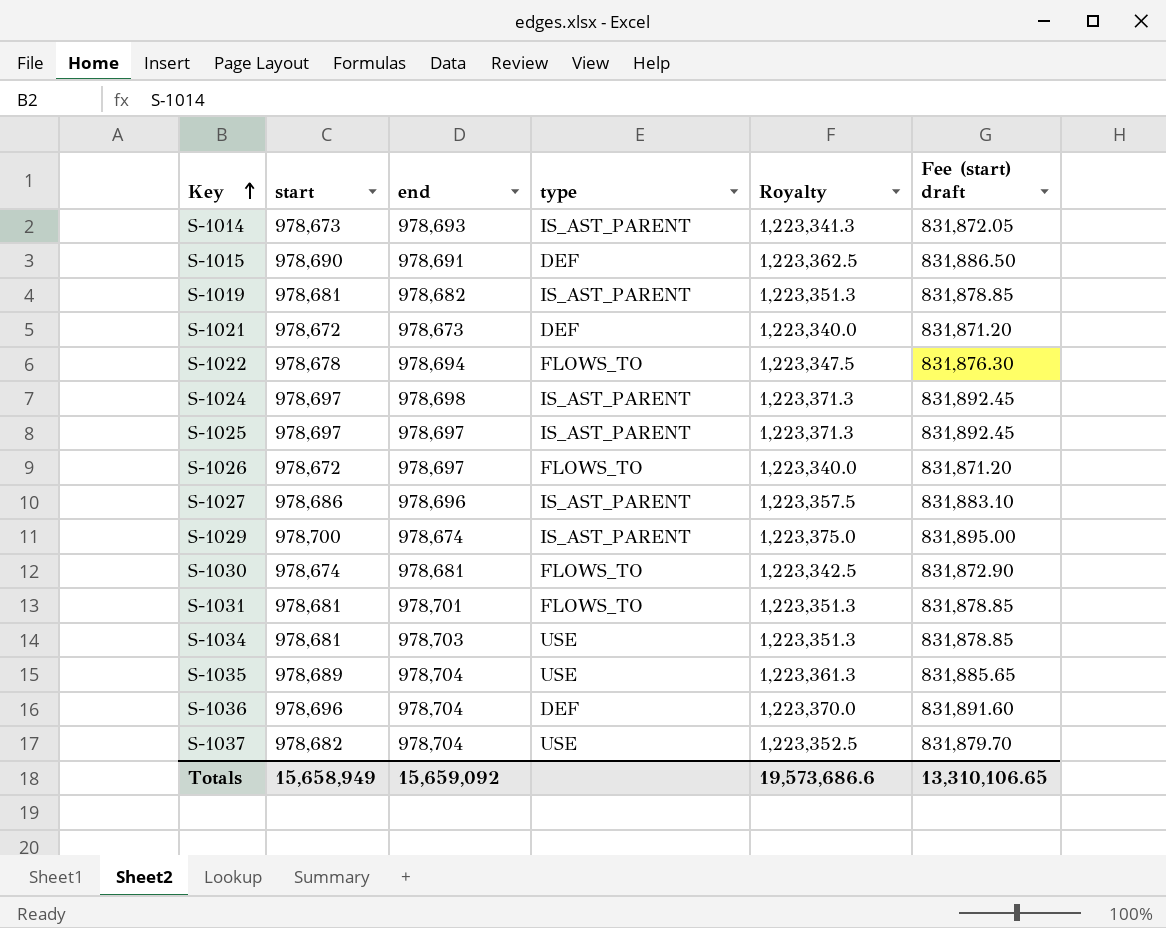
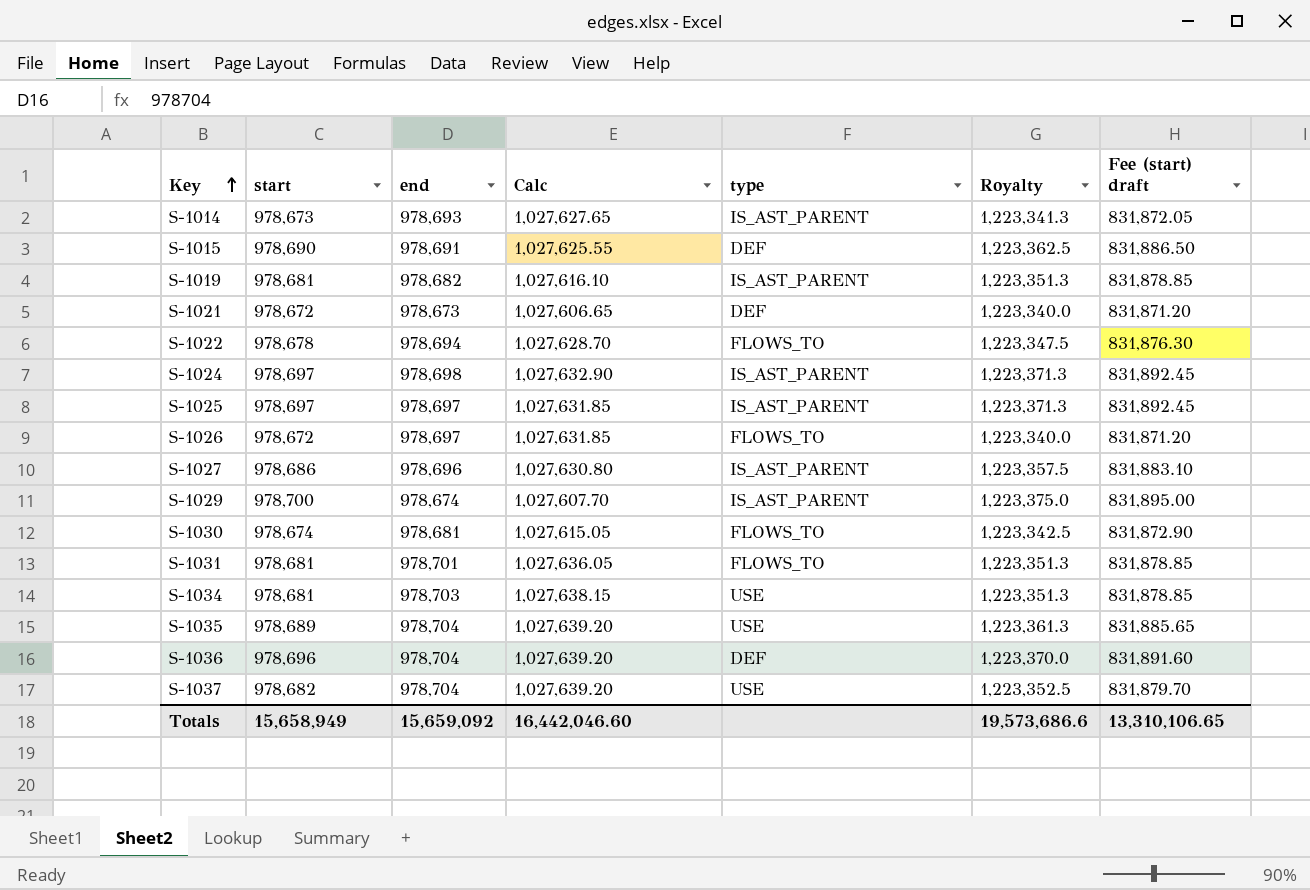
column Calc | formula: none -> [end] * 1.05

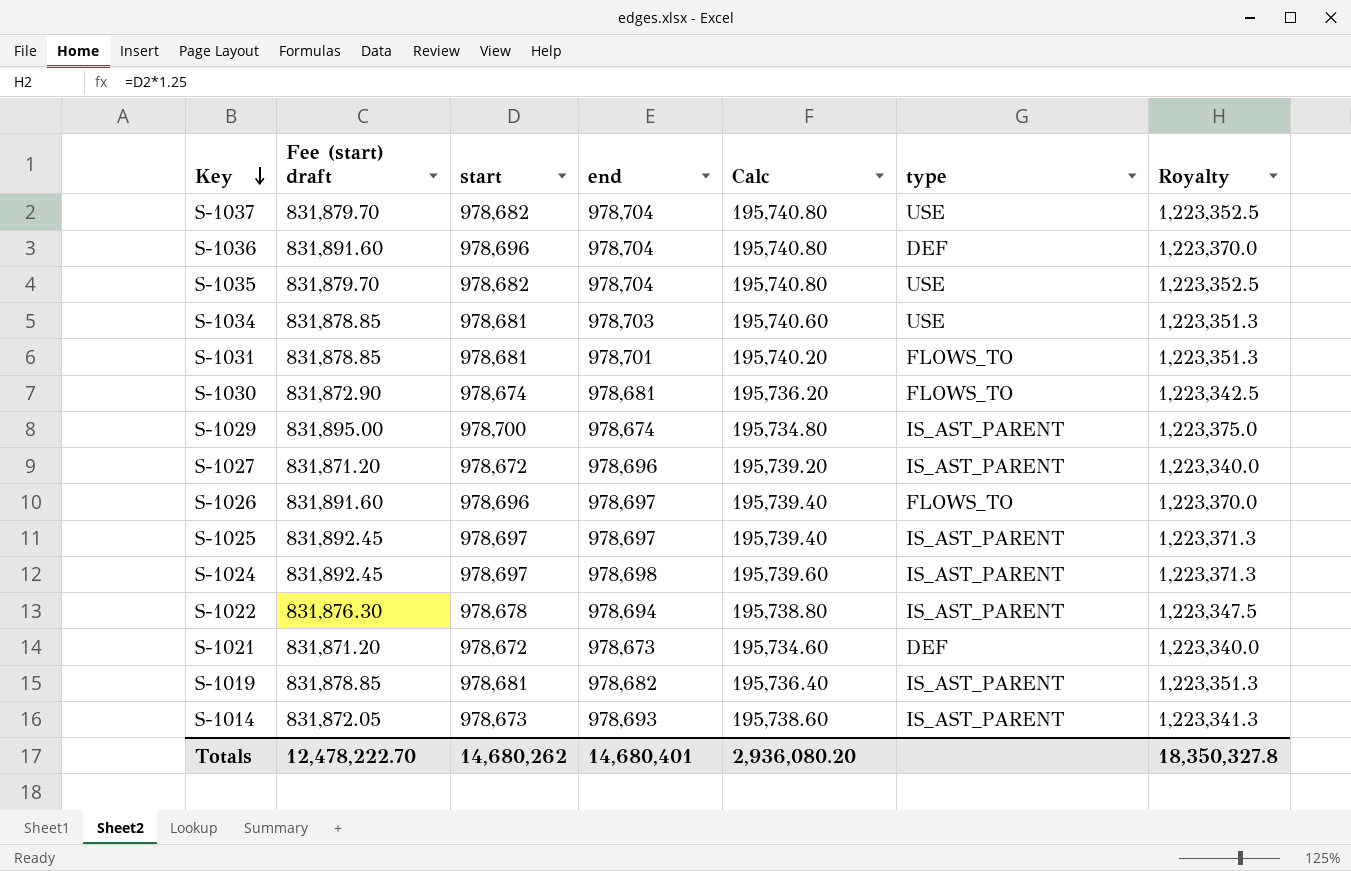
row order: Key ascending -> Key descending
column Fee (start) draft | position: 7 -> 2
column Calc | formula: [end] * 1.05 -> [end] * 0.2
row S-1015: 978,690 | 978,691 | 1,027,625.55 | DEF | 1,223,362.5 | 831,886.50 -> none
S-1035 | Fee (start) draft: 831,885.65 -> 831,879.70
S-1035 | start: 978,689 -> 978,682
S-1035 | Royalty: 1,223,361.3 -> 1,223,352.5
S-1027 | Fee (start) draft: 831,883.10 -> 831,871.20
S-1027 | start: 978,686 -> 978,672
S-1027 | Royalty: 1,223,357.5 -> 1,223,340.0
S-1026 | Fee (start) draft: 831,871.20 -> 831,891.60
S-1026 | start: 978,672 -> 978,696
S-1026 | Royalty: 1,223,340.0 -> 1,223,370.0
S-1022 | type: FLOWS_TO -> IS_AST_PARENT
Totals | Fee (start) draft: 13,310,106.65 -> 12,478,222.70
Totals | start: 15,658,949 -> 14,680,262
Totals | end: 15,659,092 -> 14,680,401
Totals | Calc: 16,442,046.60 -> 2,936,080.20
Totals | Royalty: 19,573,686.6 -> 18,350,327.8

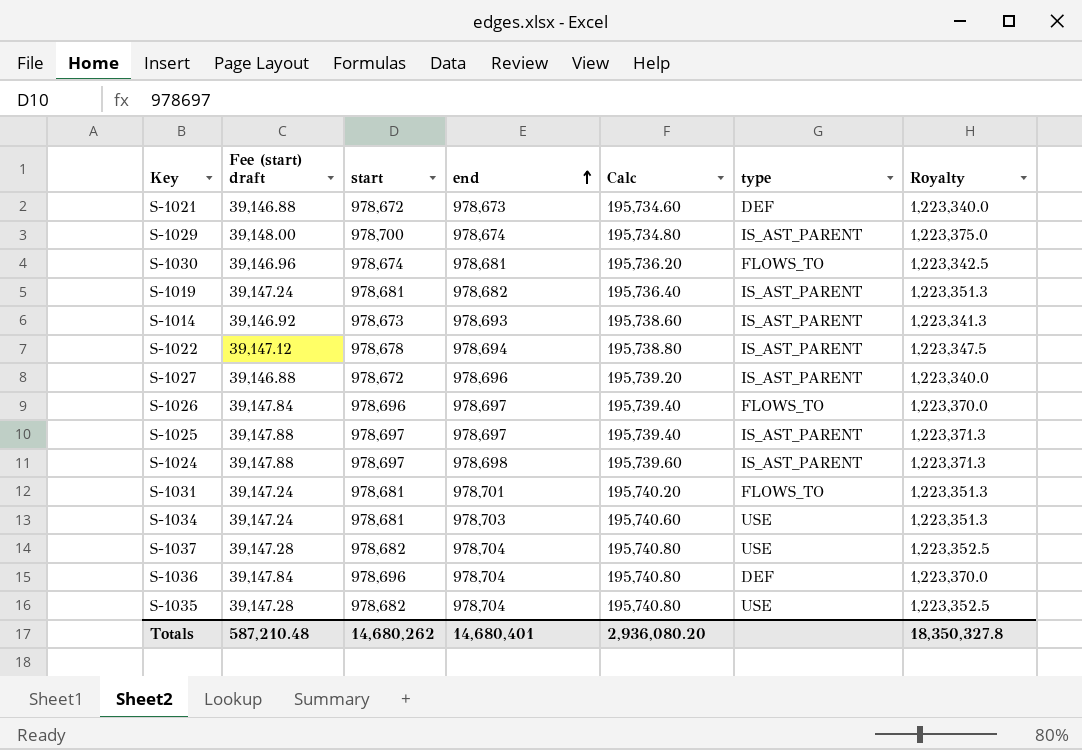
row order: Key descending -> end ascending
column Fee (start) draft | formula: [start] * 0.85 -> [start] * 0.04
Totals | Fee (start) draft: 12,478,222.70 -> 587,210.48

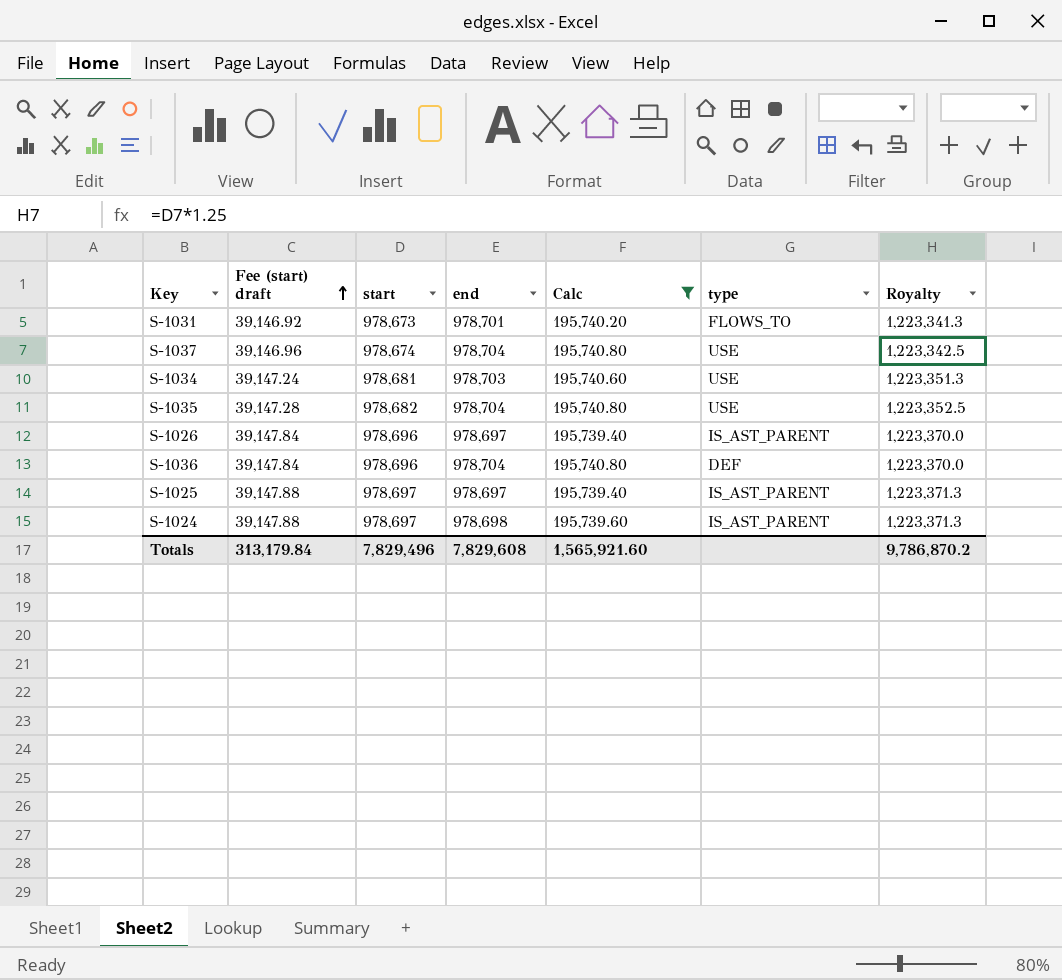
filter: none -> Calc >= 195,739.40
row order: end ascending -> Fee (start) draft ascending
S-1031 | Fee (start) draft: 39,147.24 -> 39,146.92
S-1031 | start: 978,681 -> 978,673
S-1031 | Royalty: 1,223,351.3 -> 1,223,341.3
S-1037 | Fee (start) draft: 39,147.28 -> 39,146.96
S-1037 | start: 978,682 -> 978,674
S-1037 | Royalty: 1,223,352.5 -> 1,223,342.5
S-1026 | type: FLOWS_TO -> IS_AST_PARENT
Totals | Fee (start) draft: 587,210.48 -> 313,179.84
Totals | start: 14,680,262 -> 7,829,496
Totals | end: 14,680,401 -> 7,829,608
Totals | Calc: 2,936,080.20 -> 1,565,921.60
Totals | Royalty: 18,350,327.8 -> 9,786,870.2

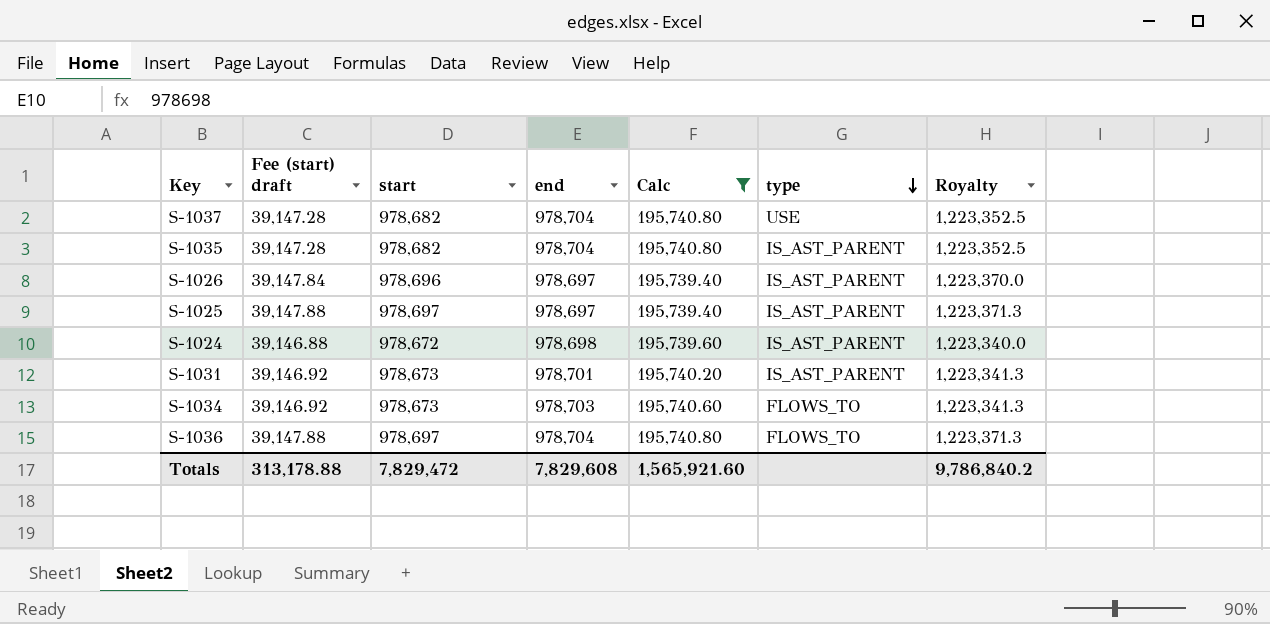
row order: Fee (start) draft ascending -> type descending
S-1037 | Fee (start) draft: 39,146.96 -> 39,147.28
S-1037 | start: 978,674 -> 978,682
S-1037 | Royalty: 1,223,342.5 -> 1,223,352.5
S-1035 | type: USE -> IS_AST_PARENT
S-1024 | Fee (start) draft: 39,147.88 -> 39,146.88
S-1024 | start: 978,697 -> 978,672
S-1024 | Royalty: 1,223,371.3 -> 1,223,340.0
S-1031 | type: FLOWS_TO -> IS_AST_PARENT
S-1034 | Fee (start) draft: 39,147.24 -> 39,146.92
S-1034 | start: 978,681 -> 978,673
S-1034 | type: USE -> FLOWS_TO
S-1034 | Royalty: 1,223,351.3 -> 1,223,341.3
S-1036 | Fee (start) draft: 39,147.84 -> 39,147.88
S-1036 | start: 978,696 -> 978,697
S-1036 | type: DEF -> FLOWS_TO
S-1036 | Royalty: 1,223,370.0 -> 1,223,371.3
Totals | Fee (start) draft: 313,179.84 -> 313,178.88
Totals | start: 7,829,496 -> 7,829,472
Totals | Royalty: 9,786,870.2 -> 9,786,840.2

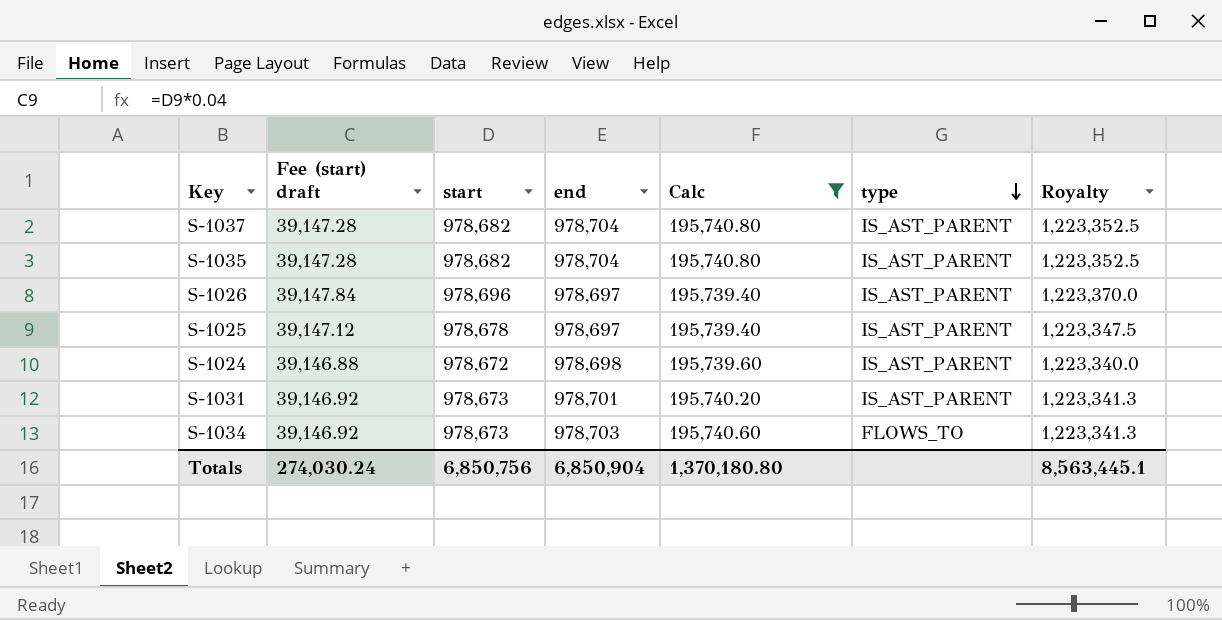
row S-1036: 39,147.88 | 978,697 | 978,704 | 195,740.80 | FLOWS_TO | 1,223,371.3 -> none
S-1037 | type: USE -> IS_AST_PARENT
S-1025 | Fee (start) draft: 39,147.88 -> 39,147.12
S-1025 | start: 978,697 -> 978,678
S-1025 | Royalty: 1,223,371.3 -> 1,223,347.5
Totals | Fee (start) draft: 313,178.88 -> 274,030.24
Totals | start: 7,829,472 -> 6,850,756
Totals | end: 7,829,608 -> 6,850,904
Totals | Calc: 1,565,921.60 -> 1,370,180.80
Totals | Royalty: 9,786,840.2 -> 8,563,445.1

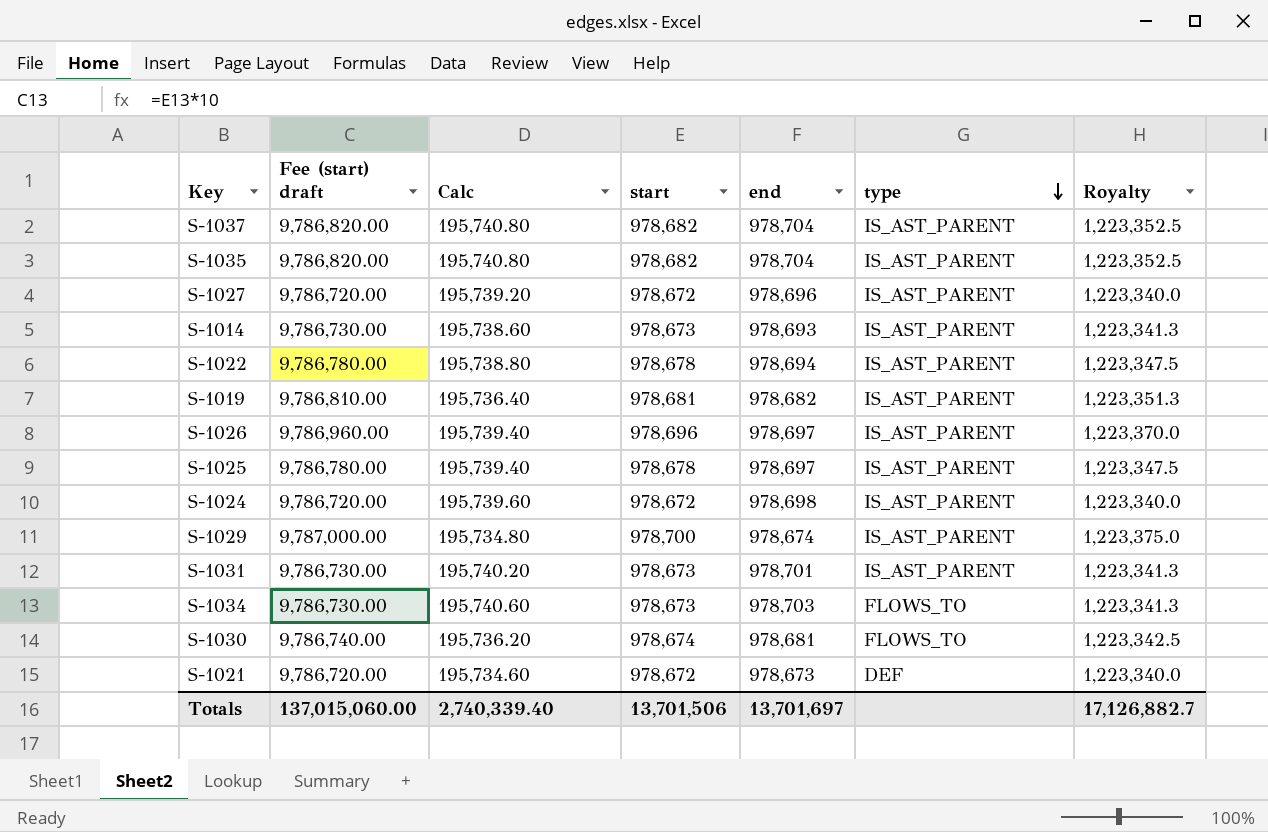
filter: Calc >= 195,739.40 -> none
column Fee (start) draft | formula: [start] * 0.04 -> [start] * 10
column Calc | position: 5 -> 3
Totals | Fee (start) draft: 274,030.24 -> 137,015,060.00
Totals | Calc: 1,370,180.80 -> 2,740,339.40
Totals | start: 6,850,756 -> 13,701,506
Totals | end: 6,850,904 -> 13,701,697
Totals | Royalty: 8,563,445.1 -> 17,126,882.7

